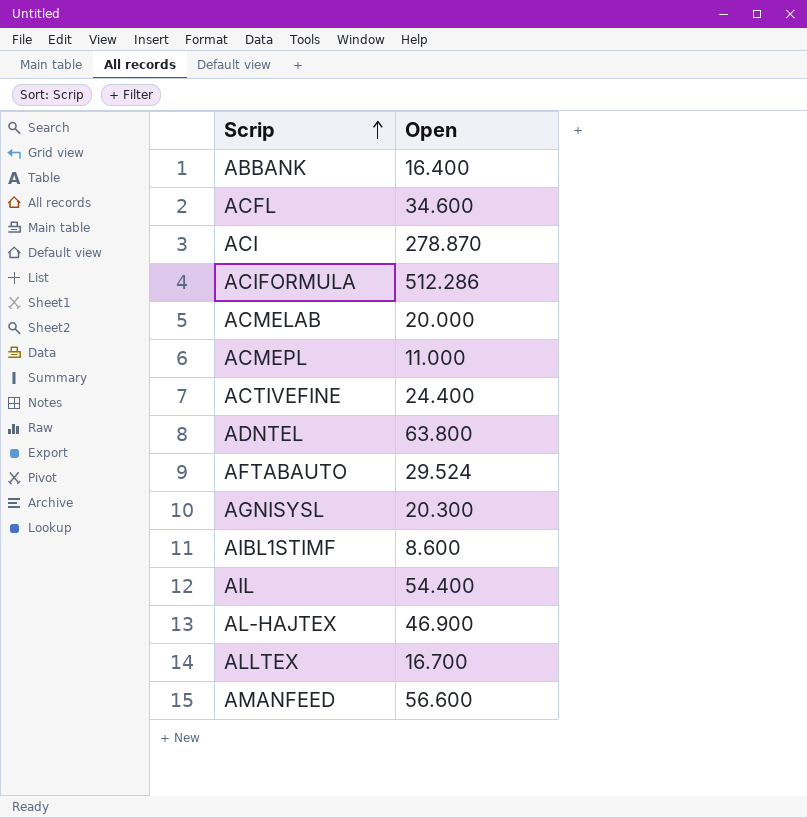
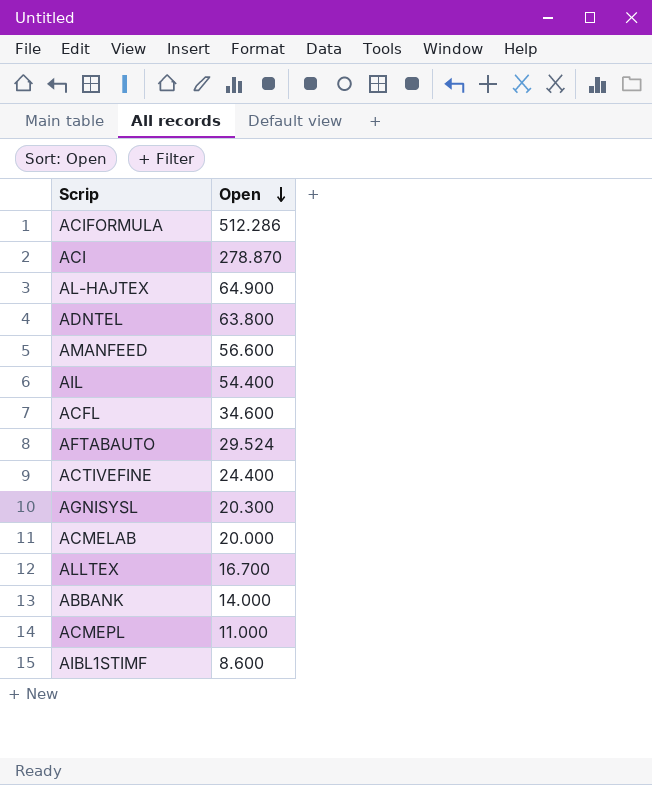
row order: Scrip ascending -> Open descending
AL-HAJTEX | Open: 46.900 -> 64.900
ABBANK | Open: 16.400 -> 14.000

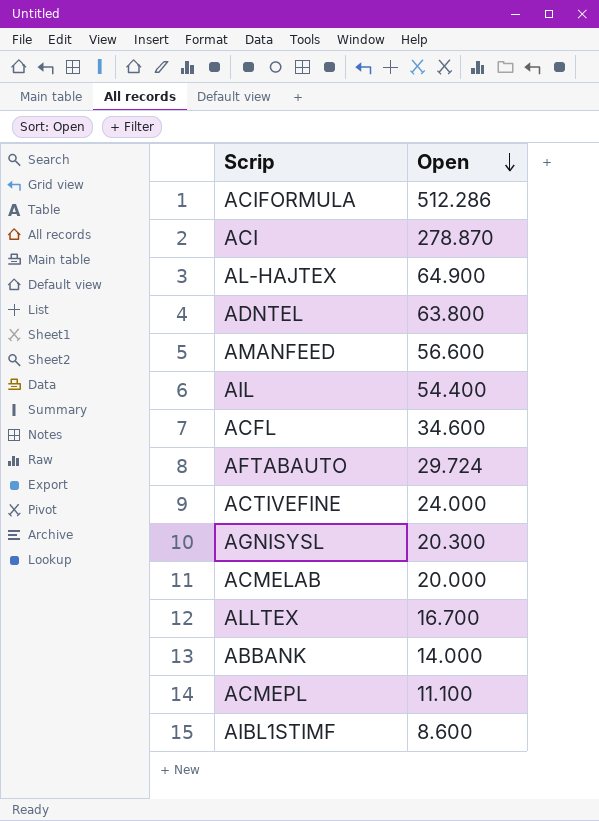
AFTABAUTO | Open: 29.524 -> 29.724
ACTIVEFINE | Open: 24.400 -> 24.000
ACMEPL | Open: 11.000 -> 11.100

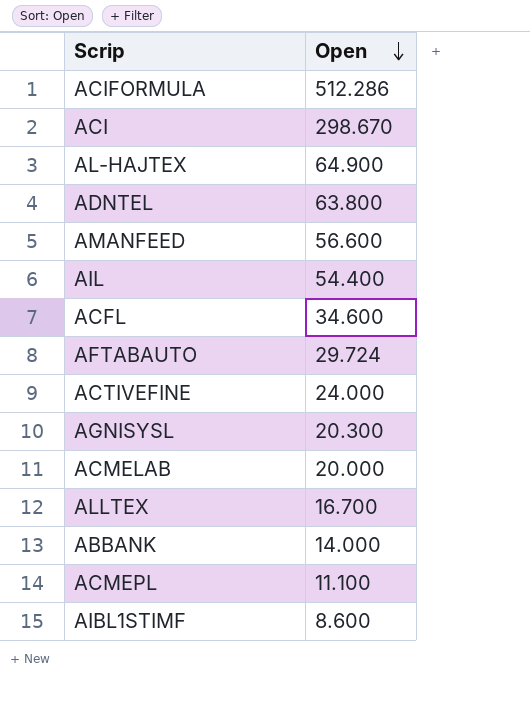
ACI | Open: 278.870 -> 298.670

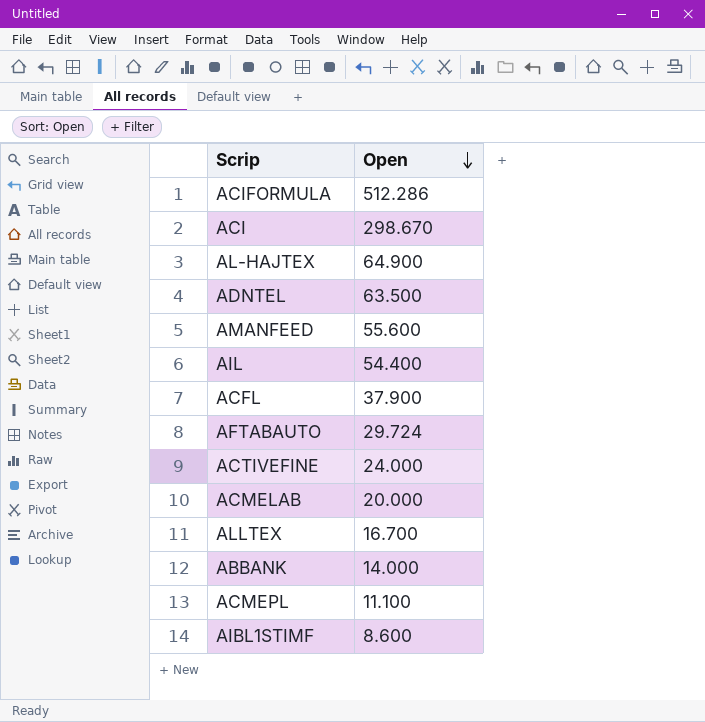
row AGNISYSL: 20.300 -> none
ADNTEL | Open: 63.800 -> 63.500
AMANFEED | Open: 56.600 -> 55.600
ACFL | Open: 34.600 -> 37.900

